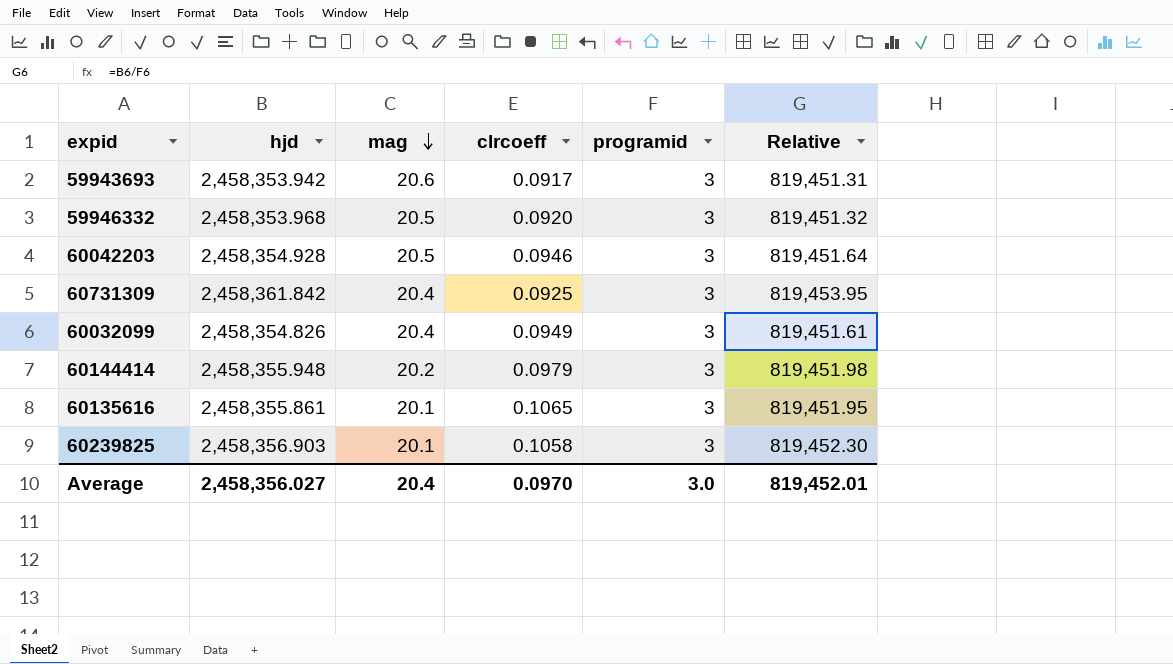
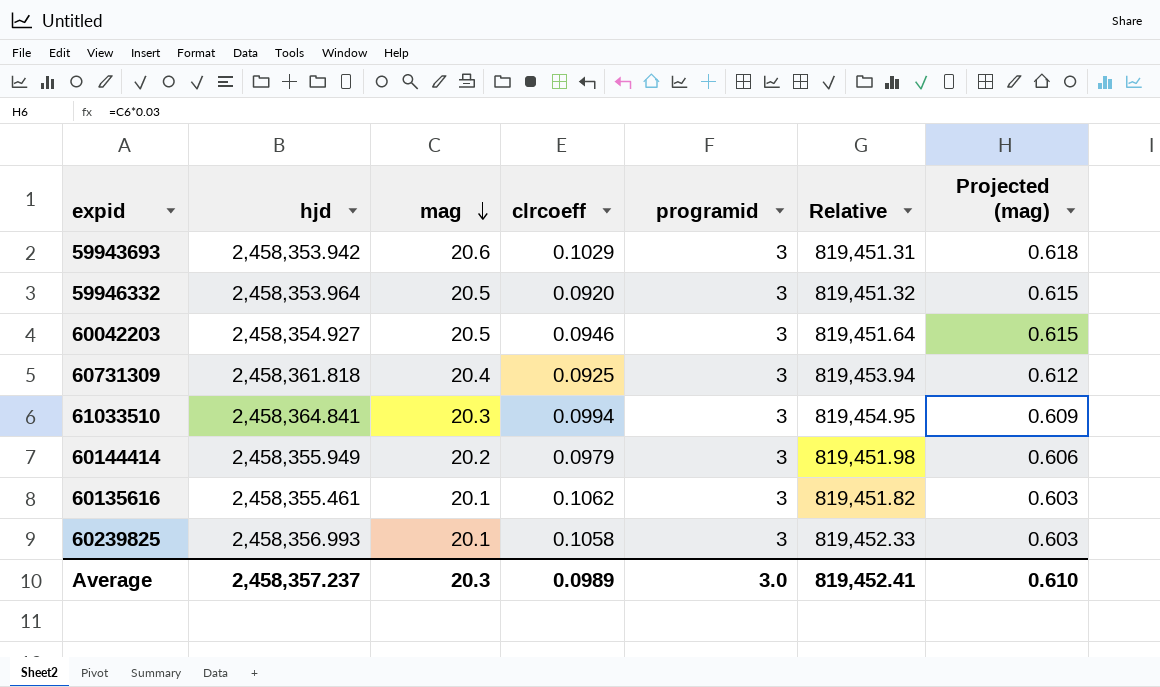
column Projected (mag) | formula: none -> [mag] * 0.03
row 60032099: 2,458,354.826 | 20.4 | 0.0949 | 3 | 819,451.61 -> none
59943693 | clrcoeff: 0.0917 -> 0.1029
59946332 | hjd: 2,458,353.968 -> 2,458,353.964
60042203 | hjd: 2,458,354.928 -> 2,458,354.927
60731309 | hjd: 2,458,361.842 -> 2,458,361.818
60731309 | Relative: 819,453.95 -> 819,453.94
row 61033510: none -> 2,458,364.841 | 20.3 | 0.0994 | 3 | 819,454.95 | 0.609
60144414 | hjd: 2,458,355.948 -> 2,458,355.949
60135616 | hjd: 2,458,355.861 -> 2,458,355.461
60135616 | clrcoeff: 0.1065 -> 0.1062
60135616 | Relative: 819,451.95 -> 819,451.82
60239825 | hjd: 2,458,356.903 -> 2,458,356.993
60239825 | Relative: 819,452.30 -> 819,452.33
Average | hjd: 2,458,356.027 -> 2,458,357.237
Average | mag: 20.4 -> 20.3
Average | clrcoeff: 0.0970 -> 0.0989
Average | Relative: 819,452.01 -> 819,452.41

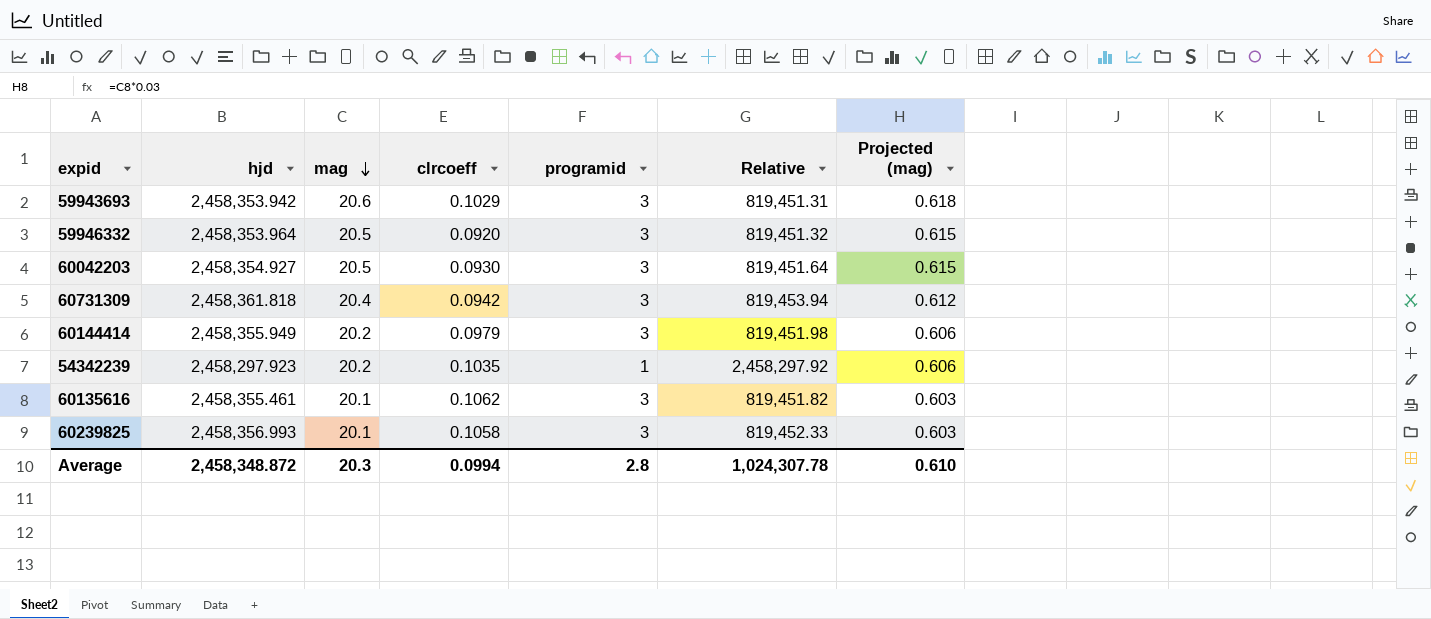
row 61033510: 2,458,364.841 | 20.3 | 0.0994 | 3 | 819,454.95 | 0.609 -> none
60042203 | clrcoeff: 0.0946 -> 0.0930
60731309 | clrcoeff: 0.0925 -> 0.0942
row 54342239: none -> 2,458,297.923 | 20.2 | 0.1035 | 1 | 2,458,297.92 | 0.606
Average | hjd: 2,458,357.237 -> 2,458,348.872
Average | clrcoeff: 0.0989 -> 0.0994
Average | programid: 3.0 -> 2.8
Average | Relative: 819,452.41 -> 1,024,307.78

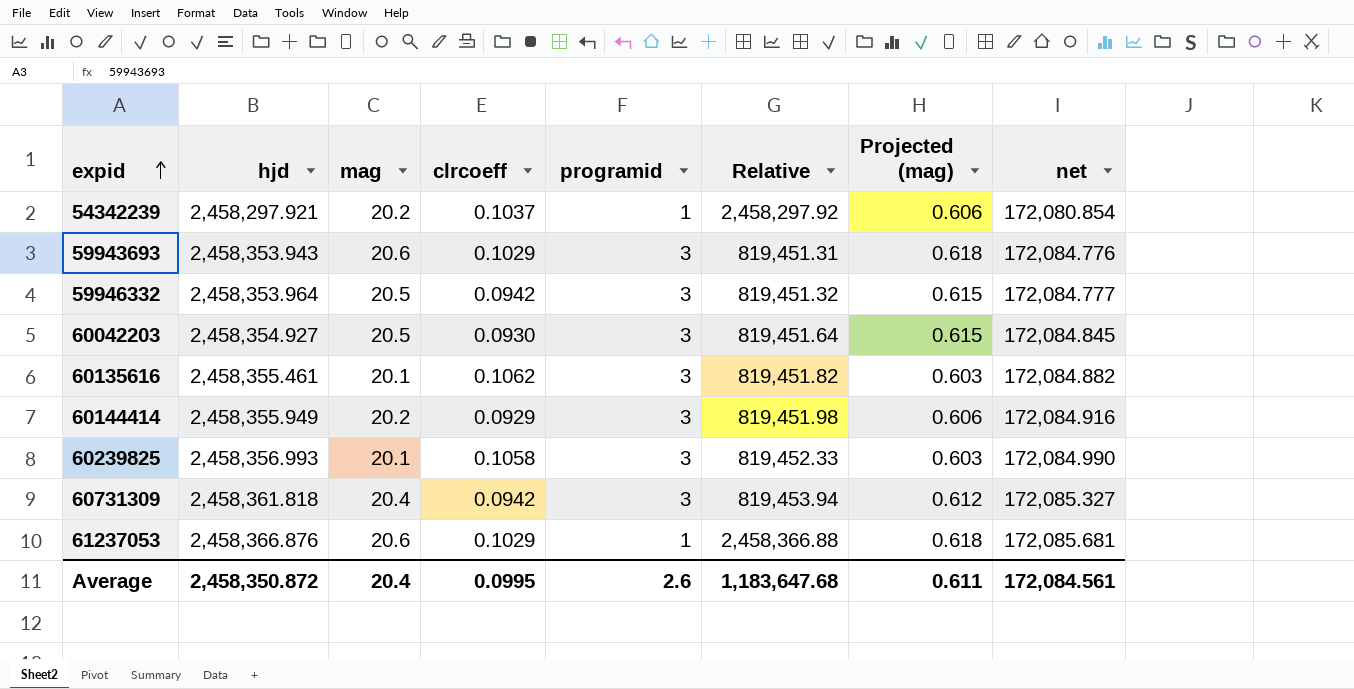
row order: mag descending -> expid ascending
column net | formula: none -> [hjd] * 0.07
54342239 | hjd: 2,458,297.923 -> 2,458,297.921
54342239 | clrcoeff: 0.1035 -> 0.1037
59943693 | hjd: 2,458,353.942 -> 2,458,353.943
59946332 | clrcoeff: 0.0920 -> 0.0942
60144414 | clrcoeff: 0.0979 -> 0.0929
row 61237053: none -> 2,458,366.876 | 20.6 | 0.1029 | 1 | 2,458,366.88 | 0.618 | 172,085.681
Average | hjd: 2,458,348.872 -> 2,458,350.872
Average | mag: 20.3 -> 20.4
Average | clrcoeff: 0.0994 -> 0.0995
Average | programid: 2.8 -> 2.6
Average | Relative: 1,024,307.78 -> 1,183,647.68
Average | Projected (mag): 0.610 -> 0.611

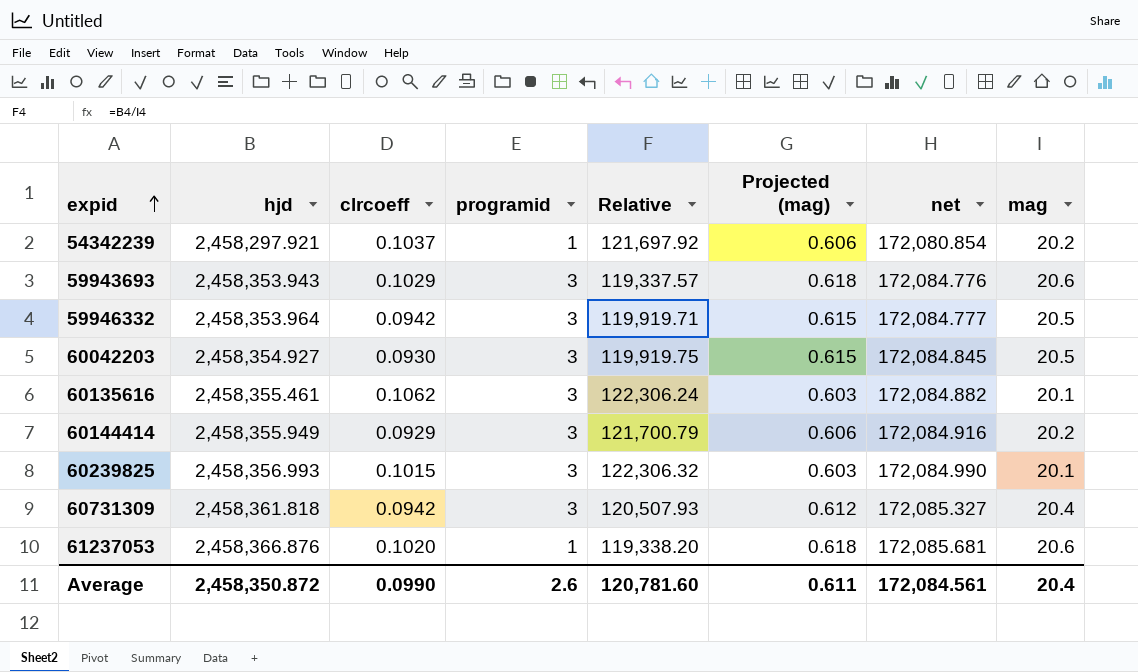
column Relative | formula: [hjd] / [programid] -> [hjd] / [mag]
column mag | position: 3 -> 8
60239825 | clrcoeff: 0.1058 -> 0.1015
61237053 | clrcoeff: 0.1029 -> 0.1020
Average | clrcoeff: 0.0995 -> 0.0990
Average | Relative: 1,183,647.68 -> 120,781.60

